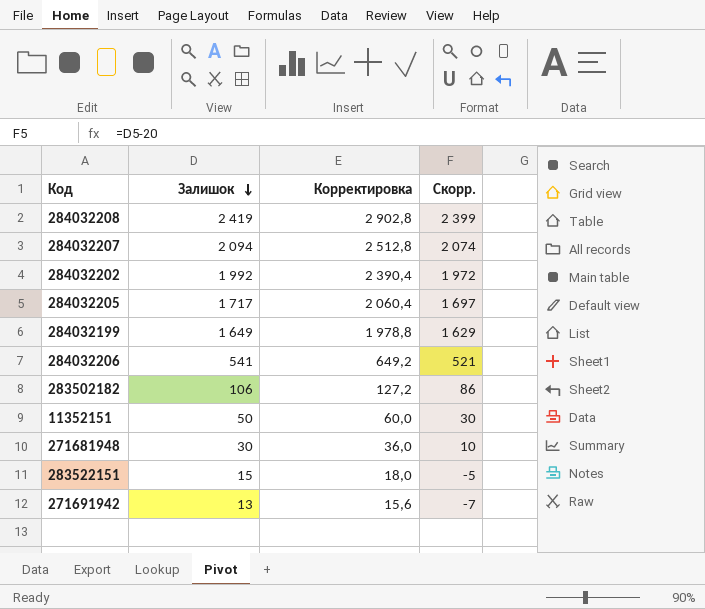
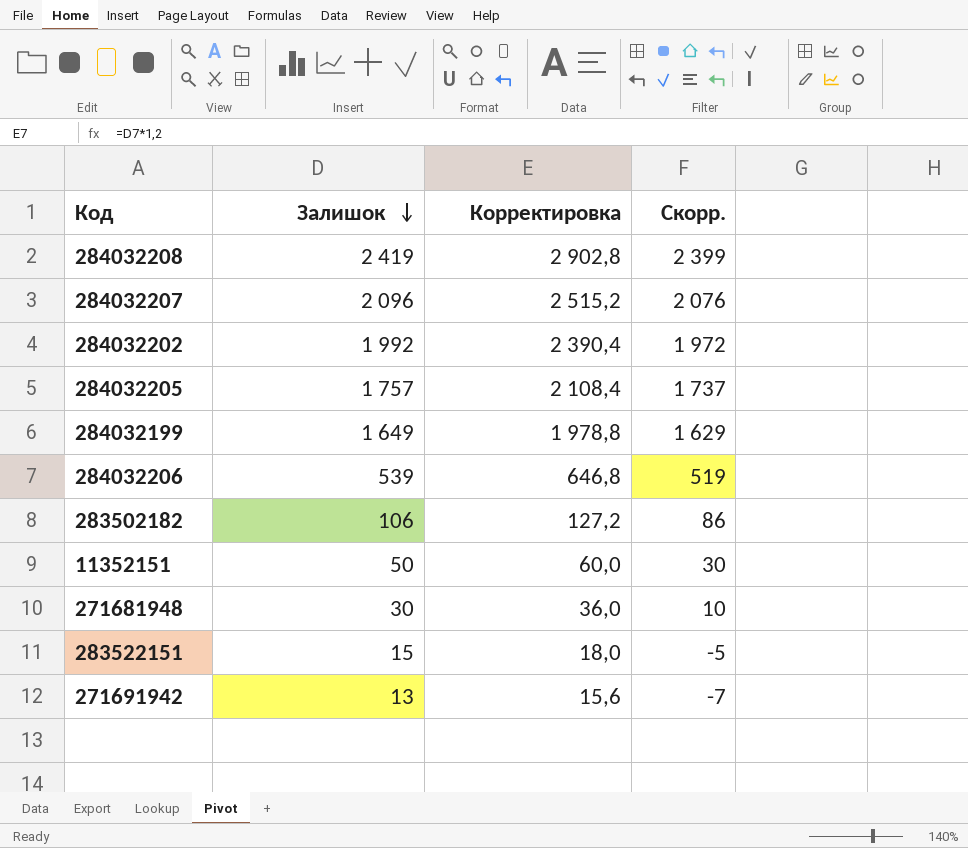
284032207 | Залишок: 2 094 -> 2 096
284032207 | Корректировка: 2 512,8 -> 2 515,2
284032207 | Скорр.: 2 074 -> 2 076
284032205 | Залишок: 1 717 -> 1 757
284032205 | Корректировка: 2 060,4 -> 2 108,4
284032205 | Скорр.: 1 697 -> 1 737
284032206 | Залишок: 541 -> 539
284032206 | Корректировка: 649,2 -> 646,8
284032206 | Скорр.: 521 -> 519

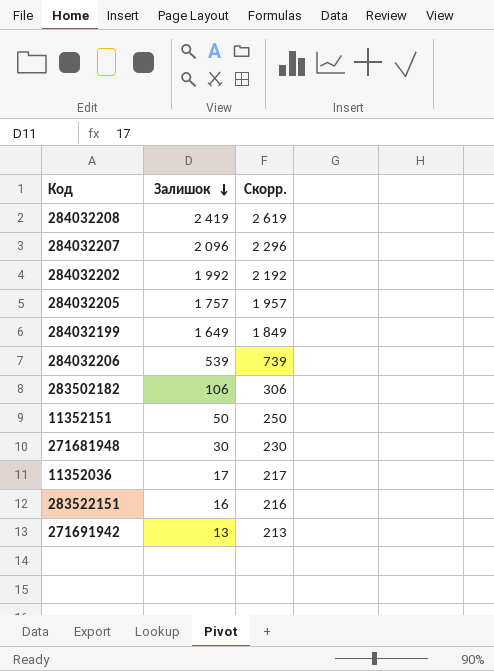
column Корректировка | formula: [Залишок] * 1,2 -> none
column Скорр. | formula: [Залишок] - 20 -> [Залишок] + 200
row 11352036: none -> 17 | 217
283522151 | Залишок: 15 -> 16

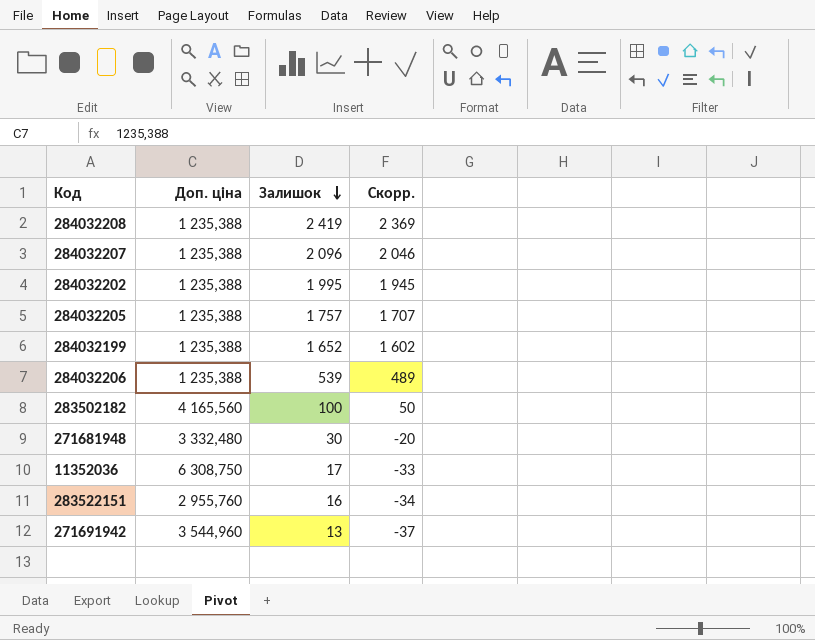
column Доп. ціна | position: none -> 2
column Скорр. | formula: [Залишок] + 200 -> [Залишок] - 50
row 11352151: 50 | 250 -> none
284032202 | Залишок: 1 992 -> 1 995
284032199 | Залишок: 1 649 -> 1 652
283502182 | Залишок: 106 -> 100

